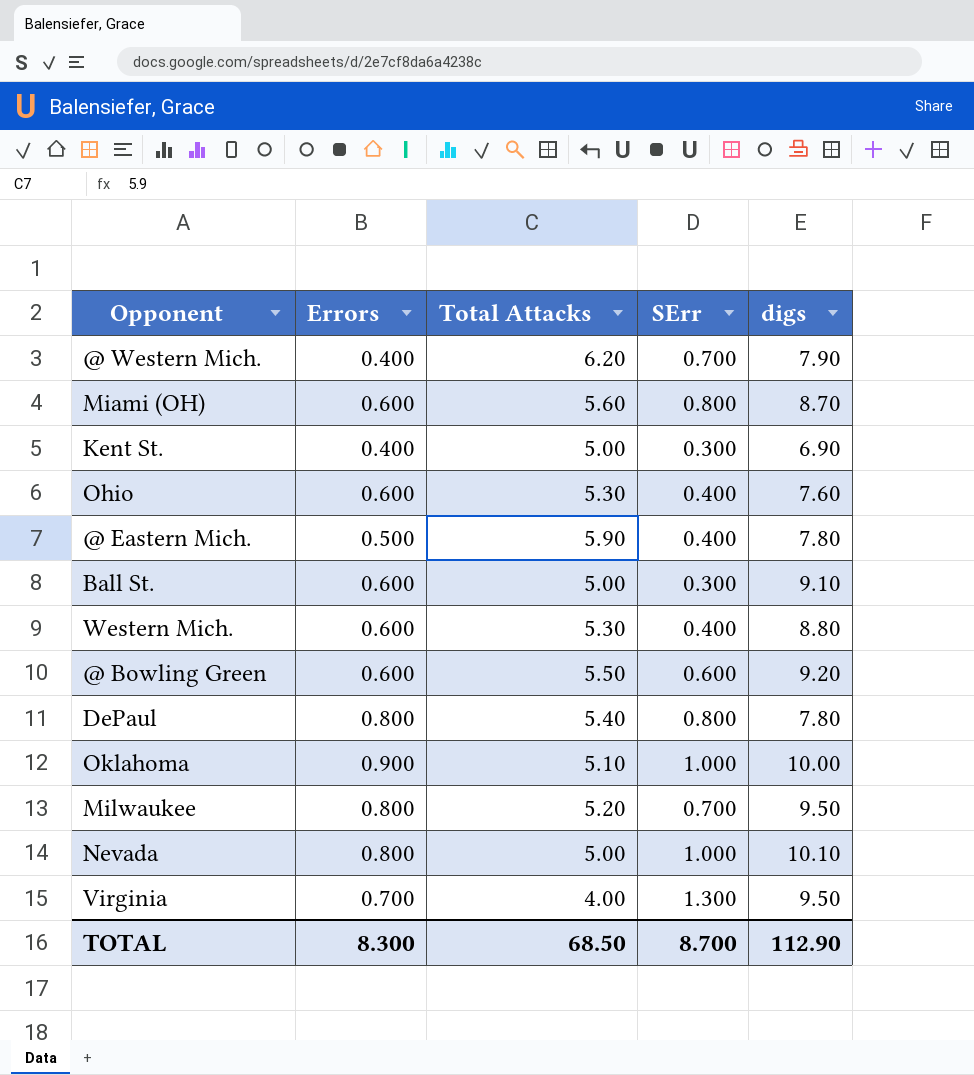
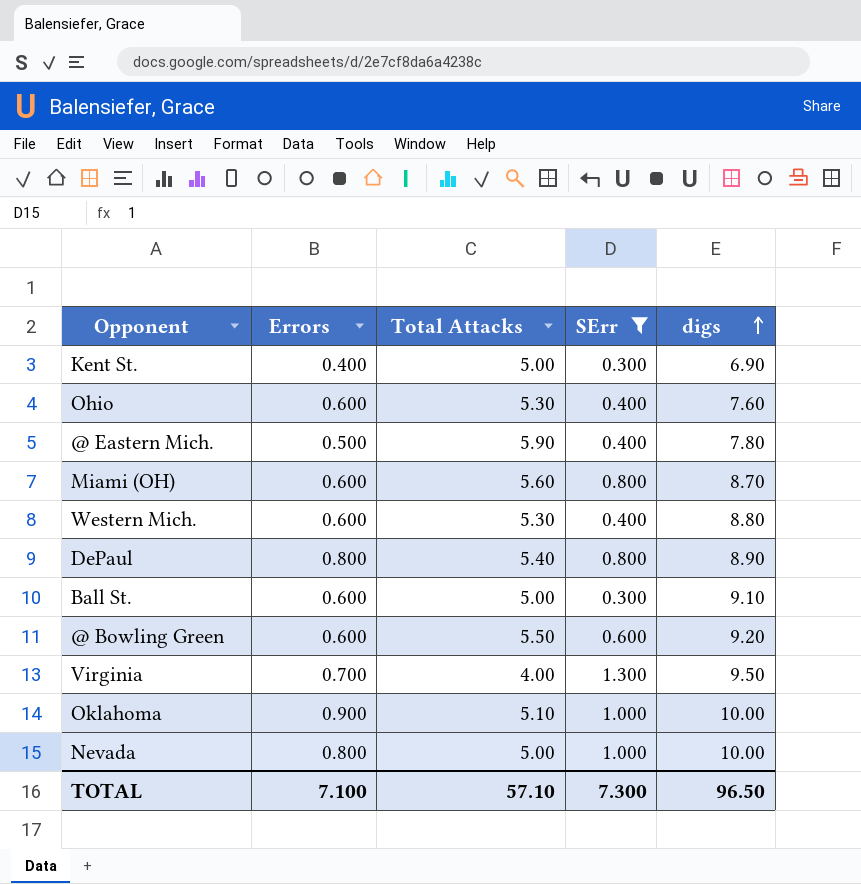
filter: none -> SErr != 0.700
row order: none -> digs ascending
DePaul | digs: 7.80 -> 8.90
Nevada | digs: 10.10 -> 10.00
TOTAL | Errors: 8.300 -> 7.100
TOTAL | Total Attacks: 68.50 -> 57.10
TOTAL | SErr: 8.700 -> 7.300
TOTAL | digs: 112.90 -> 96.50

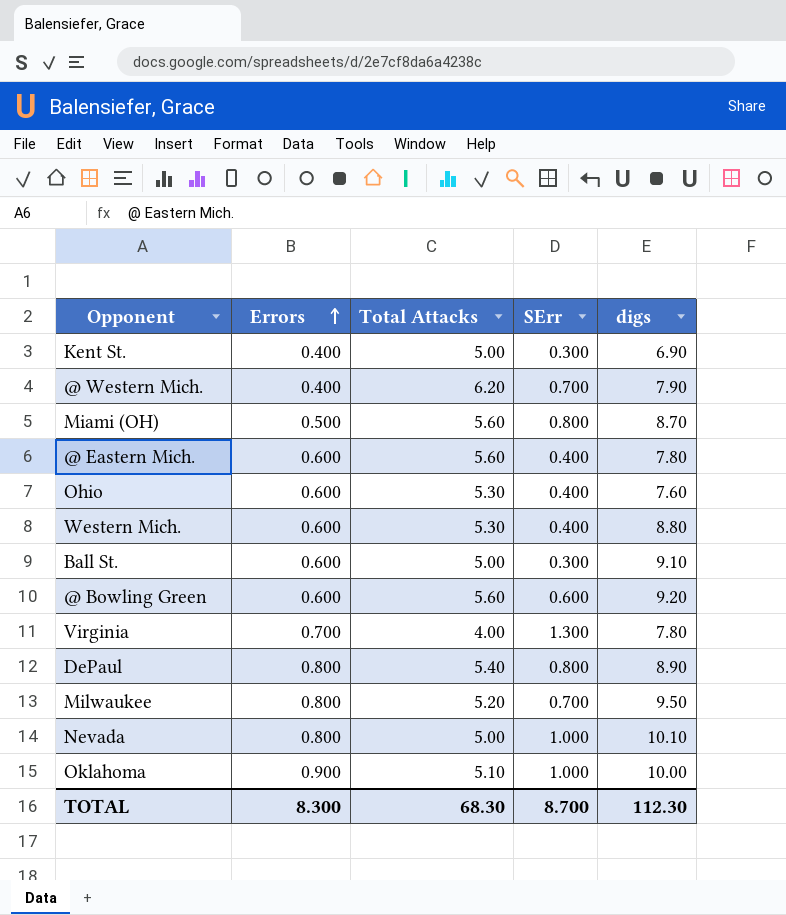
filter: SErr != 0.700 -> none
row order: digs ascending -> Errors ascending
Miami (OH) | Errors: 0.600 -> 0.500
@ Eastern Mich. | Errors: 0.500 -> 0.600
@ Eastern Mich. | Total Attacks: 5.90 -> 5.60
@ Bowling Green | Total Attacks: 5.50 -> 5.60
Virginia | digs: 9.50 -> 7.80
Nevada | digs: 10.00 -> 10.10
TOTAL | Errors: 7.100 -> 8.300
TOTAL | Total Attacks: 57.10 -> 68.30
TOTAL | SErr: 7.300 -> 8.700
TOTAL | digs: 96.50 -> 112.30

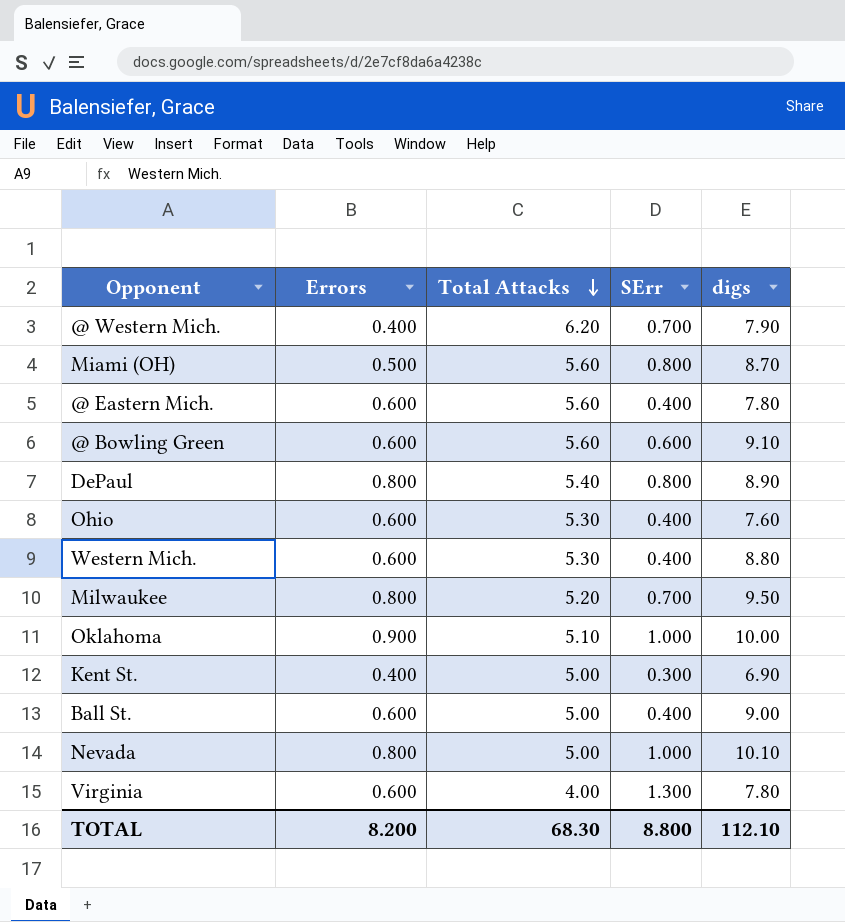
row order: Errors ascending -> Total Attacks descending
@ Bowling Green | digs: 9.20 -> 9.10
Ball St. | SErr: 0.300 -> 0.400
Ball St. | digs: 9.10 -> 9.00
Virginia | Errors: 0.700 -> 0.600
TOTAL | Errors: 8.300 -> 8.200
TOTAL | SErr: 8.700 -> 8.800
TOTAL | digs: 112.30 -> 112.10

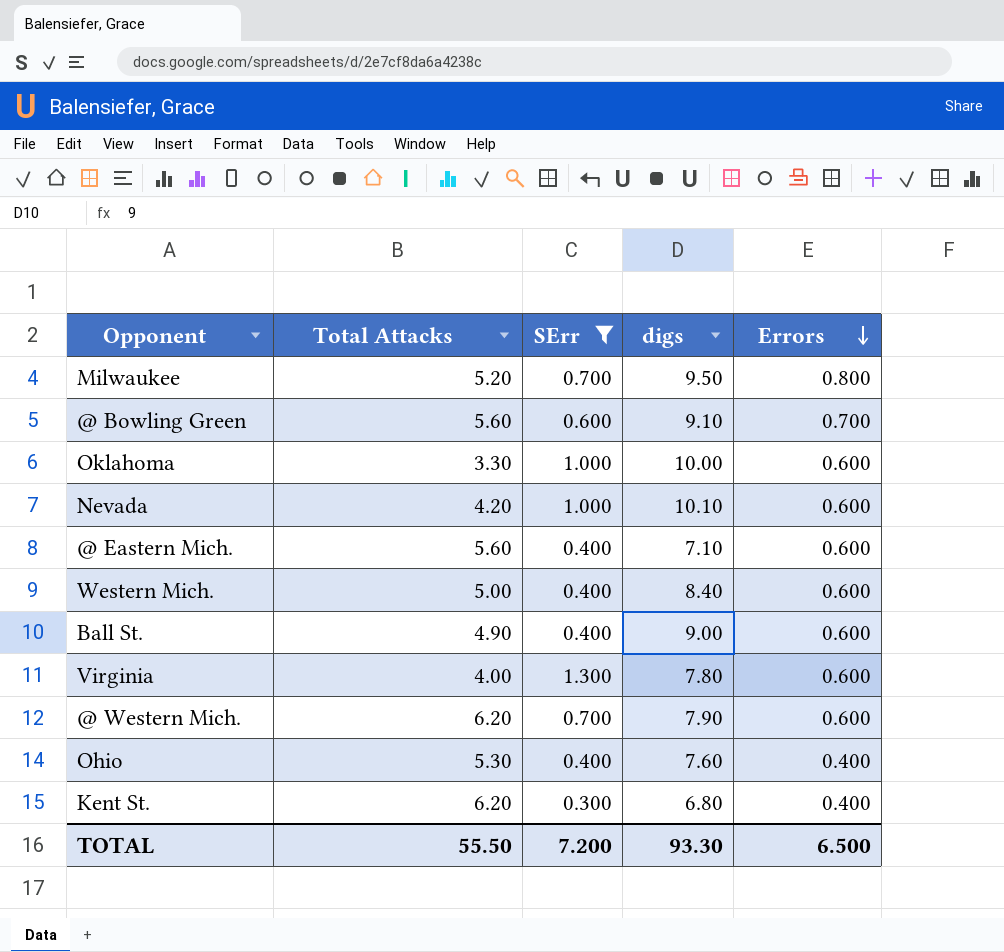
filter: none -> SErr != 0.800
row order: Total Attacks descending -> Errors descending
column Errors | position: 2 -> 5
@ Bowling Green | Errors: 0.600 -> 0.700
Oklahoma | Total Attacks: 5.10 -> 3.30
Oklahoma | Errors: 0.900 -> 0.600
Nevada | Total Attacks: 5.00 -> 4.20
Nevada | Errors: 0.800 -> 0.600
@ Eastern Mich. | digs: 7.80 -> 7.10
Western Mich. | Total Attacks: 5.30 -> 5.00
Western Mich. | digs: 8.80 -> 8.40
Ball St. | Total Attacks: 5.00 -> 4.90
@ Western Mich. | Errors: 0.400 -> 0.600
Ohio | Errors: 0.600 -> 0.400
Kent St. | Total Attacks: 5.00 -> 6.20
Kent St. | digs: 6.90 -> 6.80
TOTAL | Total Attacks: 68.30 -> 55.50
TOTAL | SErr: 8.800 -> 7.200
TOTAL | digs: 112.10 -> 93.30
TOTAL | Errors: 8.200 -> 6.500

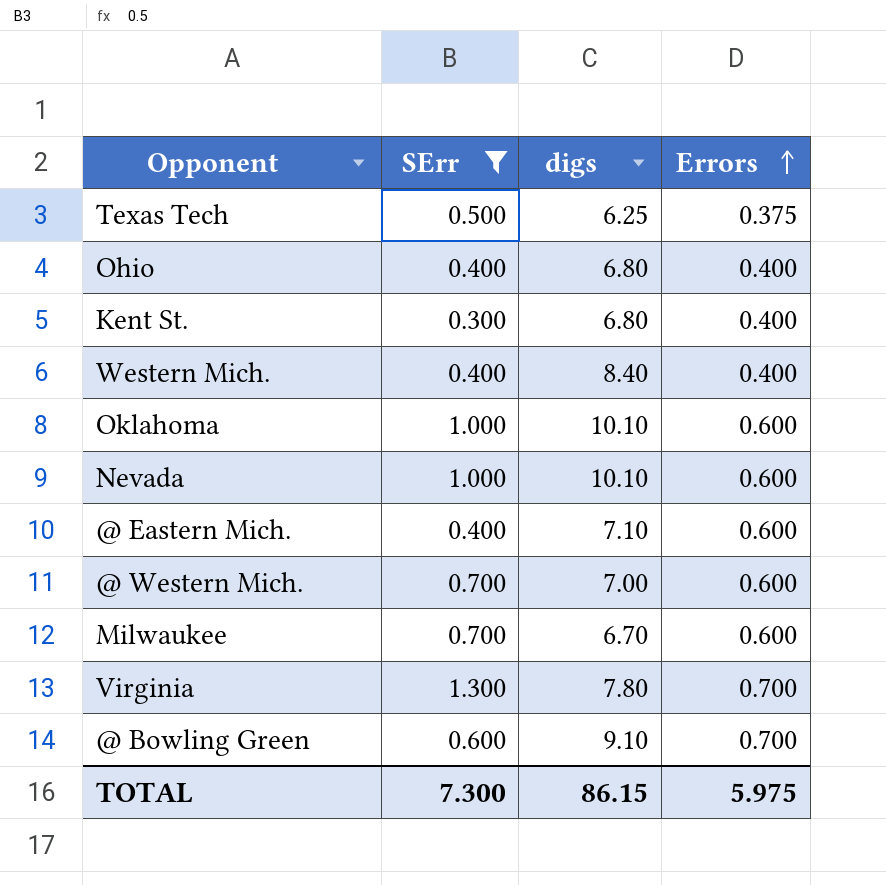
row order: Errors descending -> Errors ascending
column Total Attacks | position: 2 -> none
row Ball St.: 4.90 | 0.400 | 9.00 | 0.600 -> none
row Texas Tech: none -> 0.500 | 6.25 | 0.375
Ohio | digs: 7.60 -> 6.80
Western Mich. | Errors: 0.600 -> 0.400
Oklahoma | digs: 10.00 -> 10.10
@ Western Mich. | digs: 7.90 -> 7.00
Milwaukee | digs: 9.50 -> 6.70
Milwaukee | Errors: 0.800 -> 0.600
Virginia | Errors: 0.600 -> 0.700
TOTAL | SErr: 7.200 -> 7.300
TOTAL | digs: 93.30 -> 86.15
TOTAL | Errors: 6.500 -> 5.975

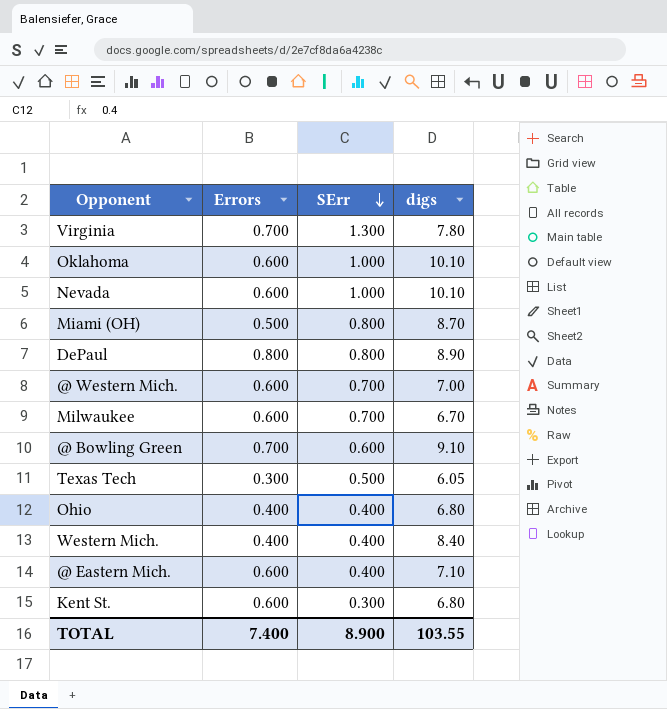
filter: SErr != 0.800 -> none
row order: Errors ascending -> SErr descending
column Errors | position: 4 -> 2
Texas Tech | Errors: 0.375 -> 0.300
Texas Tech | digs: 6.25 -> 6.05
Kent St. | Errors: 0.400 -> 0.600
TOTAL | Errors: 5.975 -> 7.400
TOTAL | SErr: 7.300 -> 8.900
TOTAL | digs: 86.15 -> 103.55

